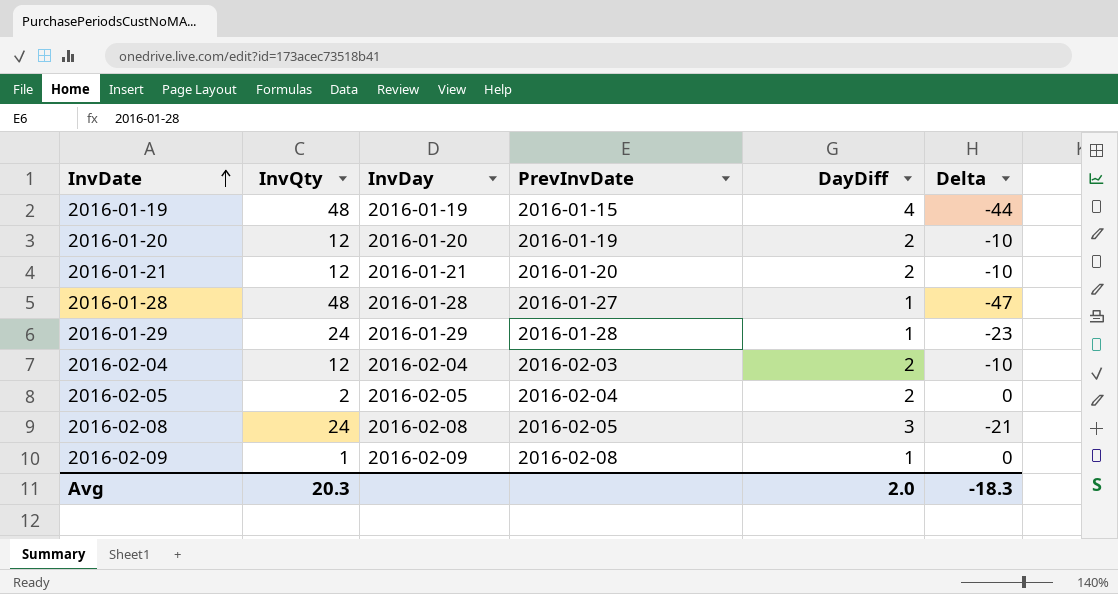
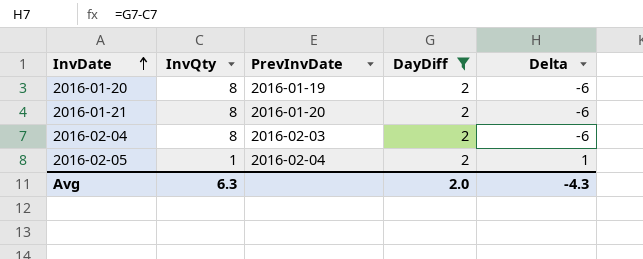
filter: none -> DayDiff = 2
column InvDay | position: 3 -> none
2016-01-20 | InvQty: 12 -> 8
2016-01-20 | Delta: -10 -> -6
2016-01-21 | InvQty: 12 -> 8
2016-01-21 | Delta: -10 -> -6
2016-02-04 | InvQty: 12 -> 8
2016-02-04 | Delta: -10 -> -6
2016-02-05 | InvQty: 2 -> 1
2016-02-05 | Delta: 0 -> 1
Avg | InvQty: 20.3 -> 6.3
Avg | Delta: -18.3 -> -4.3

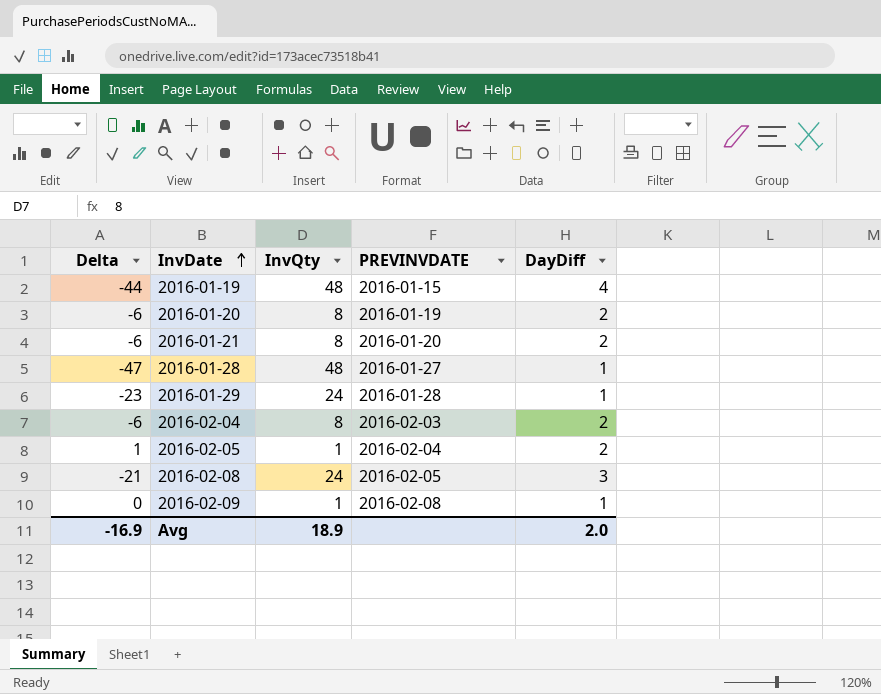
filter: DayDiff = 2 -> none
column Delta | position: 5 -> 1
column name: PrevInvDate -> PREVINVDATE
Avg | Delta: -4.3 -> -16.9
Avg | InvQty: 6.3 -> 18.9

